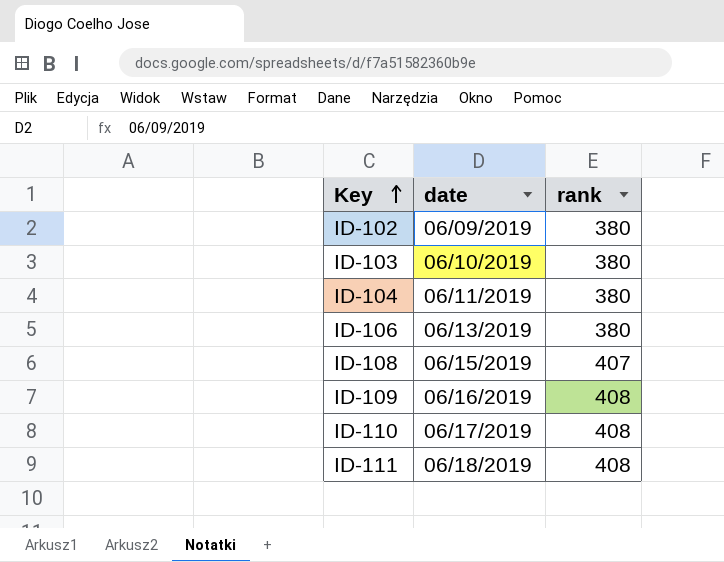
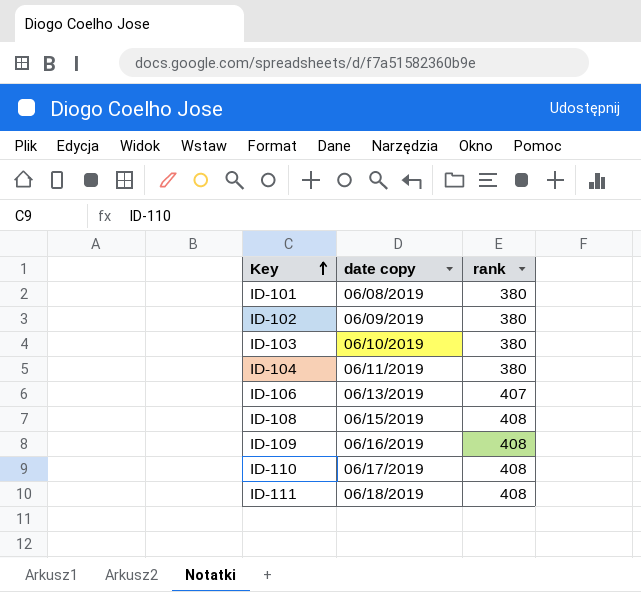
column name: date -> date copy
row ID-101: none -> 06/08/2019 | 380
ID-106 | rank: 380 -> 407
ID-108 | rank: 407 -> 408

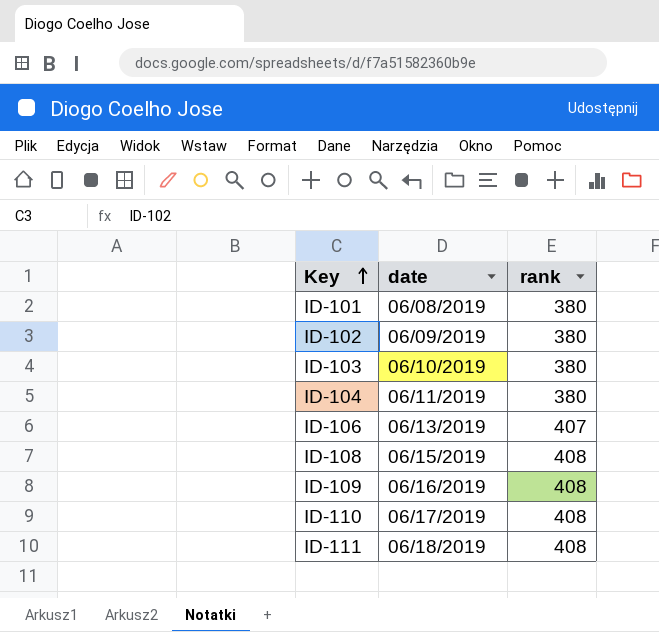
column name: date copy -> date

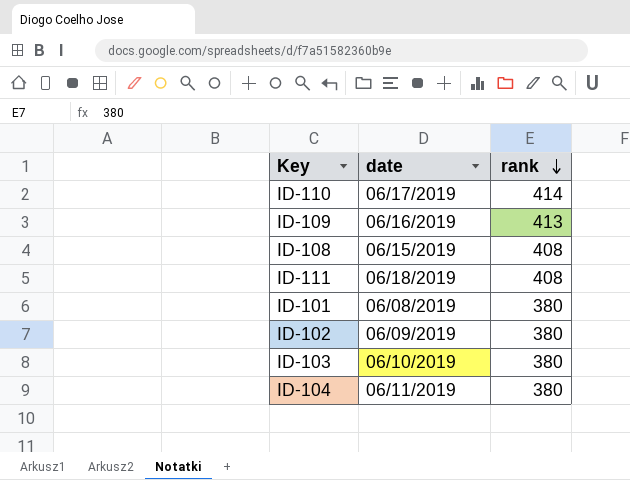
row order: Key ascending -> rank descending
row ID-106: 06/13/2019 | 407 -> none
ID-110 | rank: 408 -> 414
ID-109 | rank: 408 -> 413

